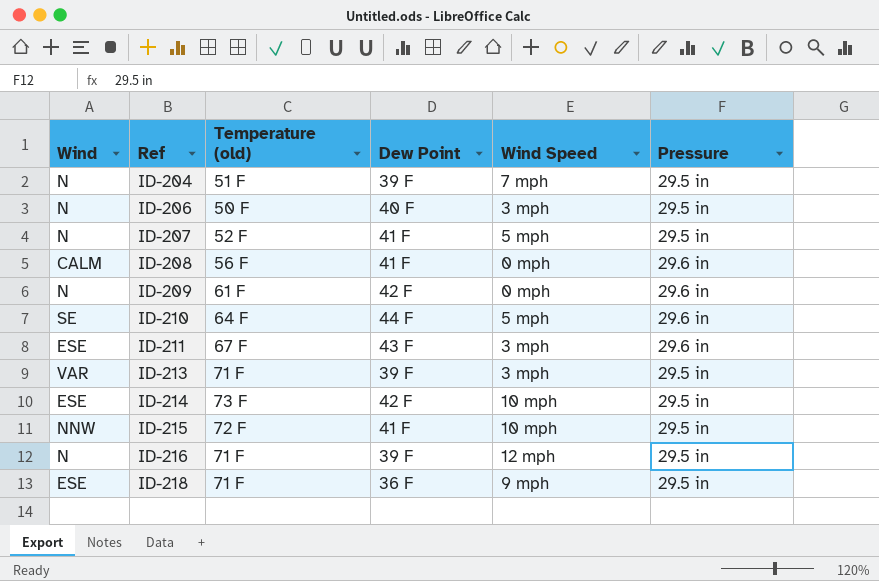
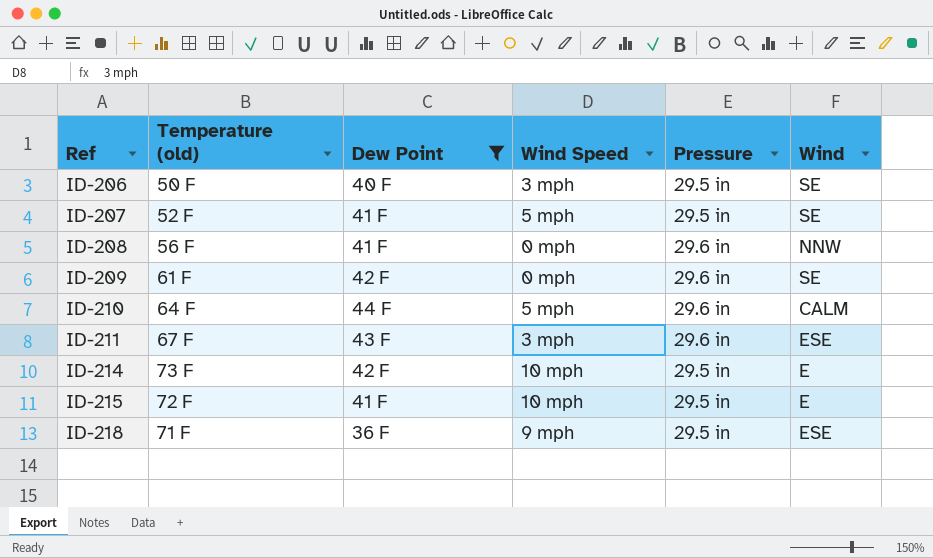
filter: none -> Dew Point != 39 F
column Wind | position: 1 -> 6
ID-206 | Wind: N -> SE
ID-207 | Wind: N -> SE
ID-208 | Wind: CALM -> NNW
ID-209 | Wind: N -> SE
ID-210 | Wind: SE -> CALM
ID-214 | Wind: ESE -> E
ID-215 | Wind: NNW -> E

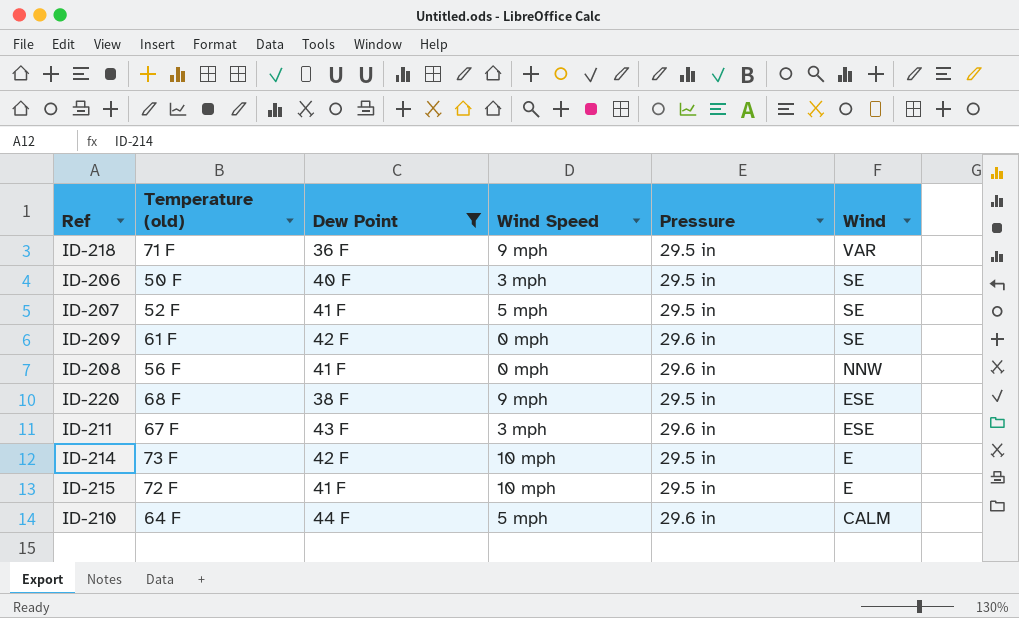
row order: Ref ascending -> Wind descending
ID-218 | Wind: ESE -> VAR
row ID-220: none -> 68 F | 38 F | 9 mph | 29.5 in | ESE

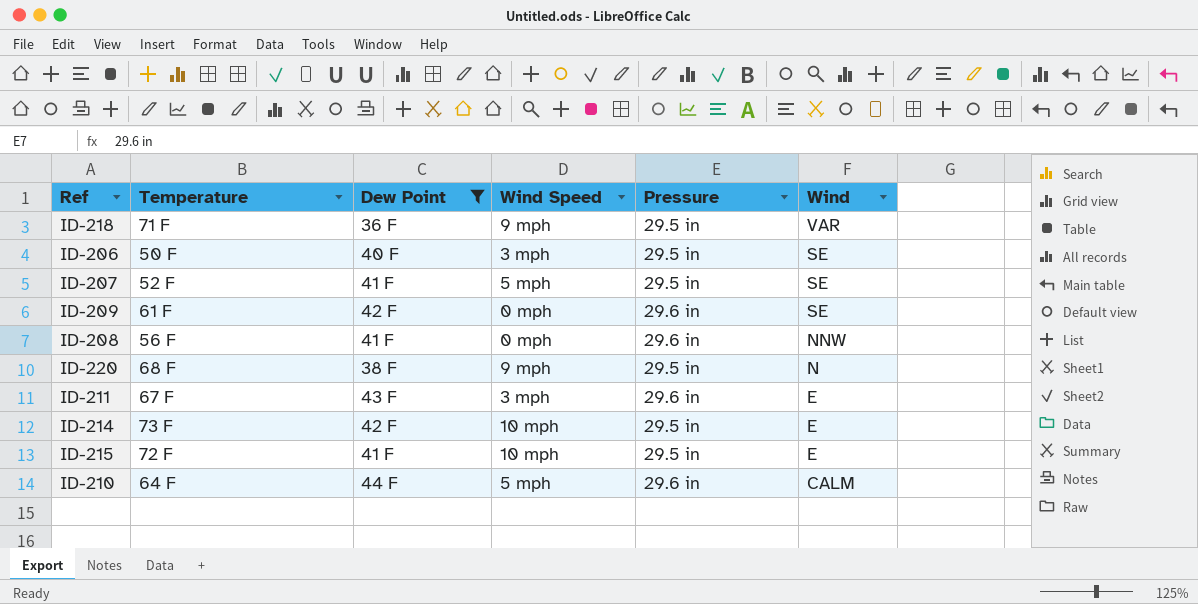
column name: Temperature (old) -> Temperature
ID-220 | Wind: ESE -> N
ID-211 | Wind: ESE -> E

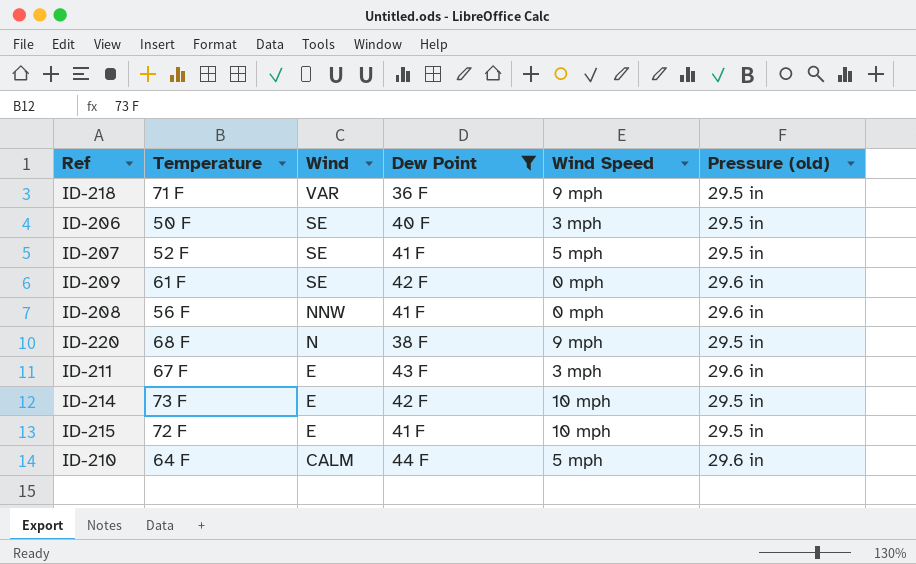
column Wind | position: 6 -> 3
column name: Pressure -> Pressure (old)

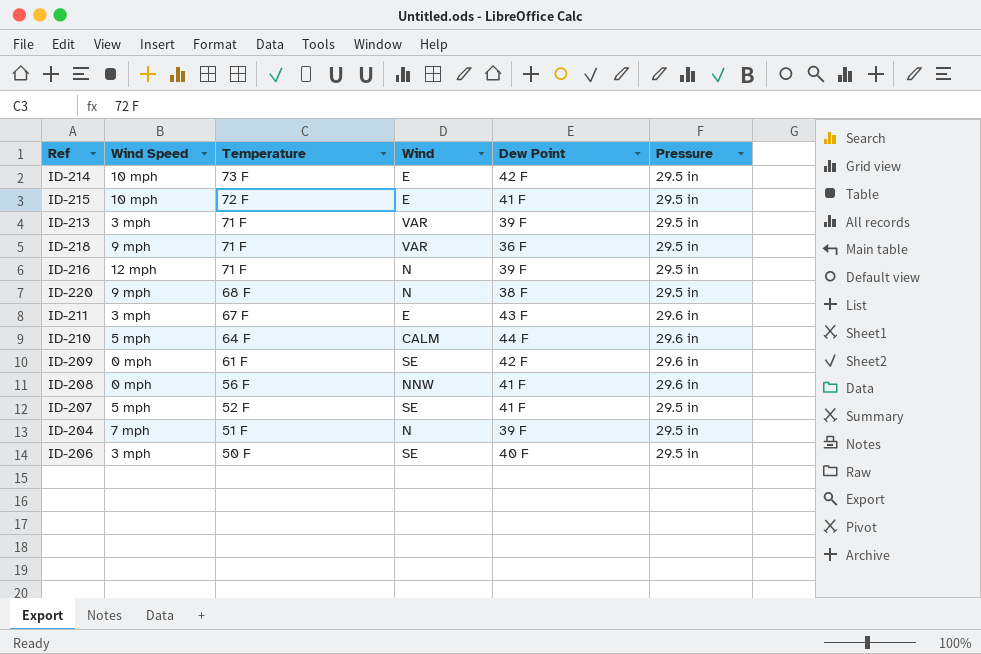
filter: Dew Point != 39 F -> none
row order: Wind descending -> Temperature descending
column Wind Speed | position: 5 -> 2
column name: Pressure (old) -> Pressure

